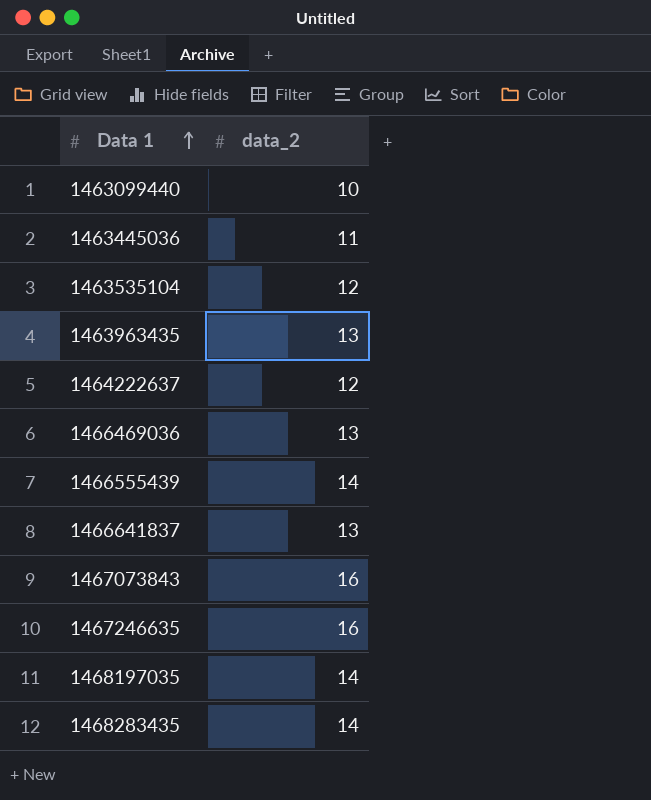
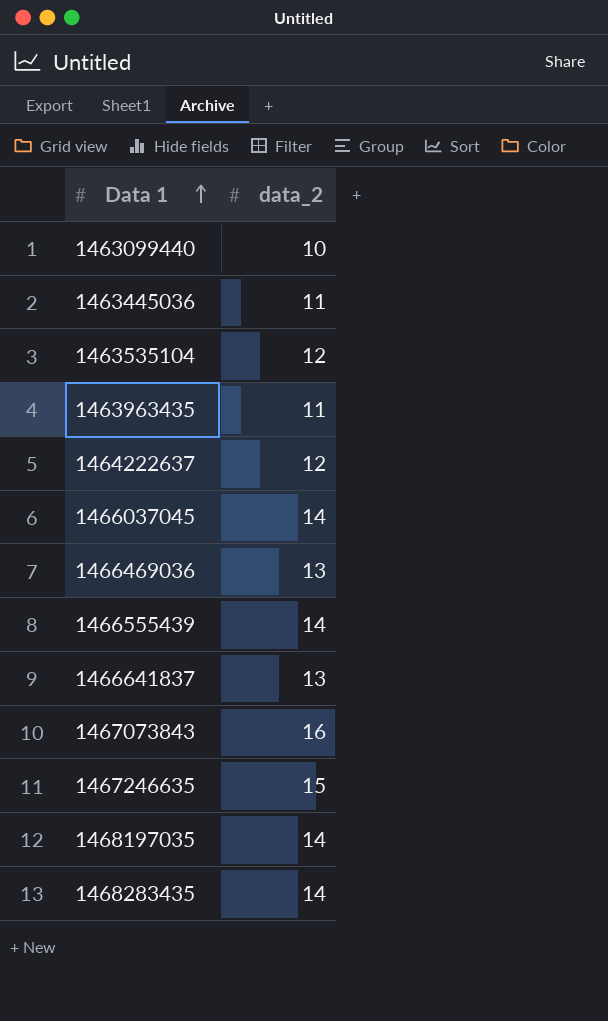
1463963435 | data_2: 13 -> 11
row 1466037045: none -> 14
1467246635 | data_2: 16 -> 15

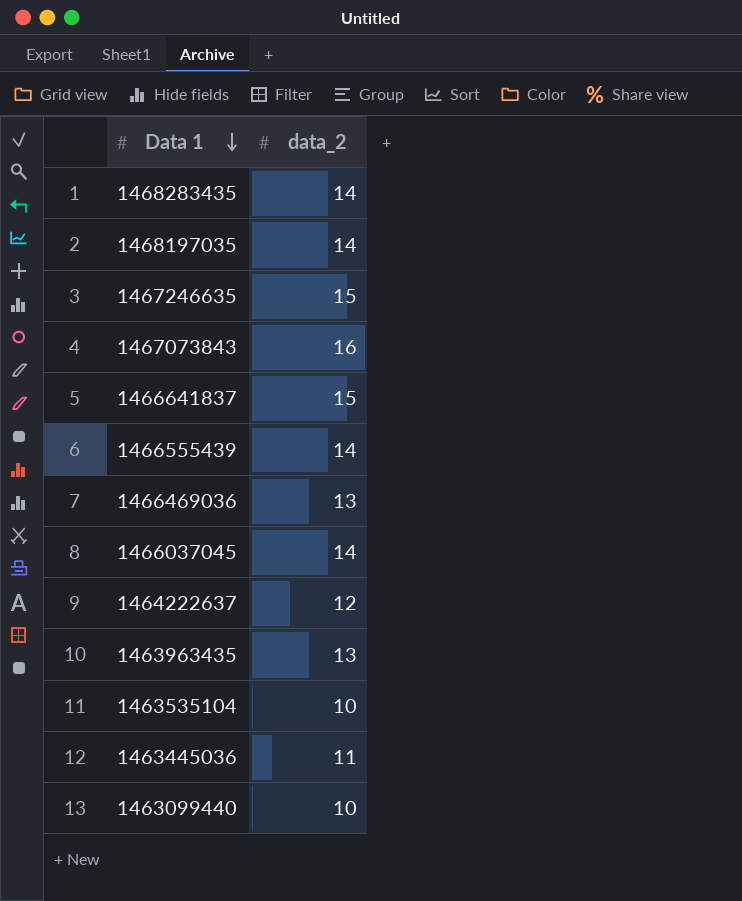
row order: Data 1 ascending -> Data 1 descending
1466641837 | data_2: 13 -> 15
1463963435 | data_2: 11 -> 13
1463535104 | data_2: 12 -> 10

